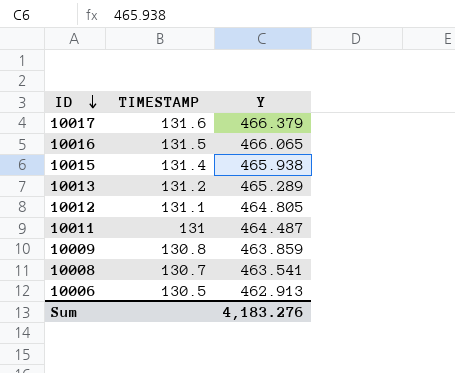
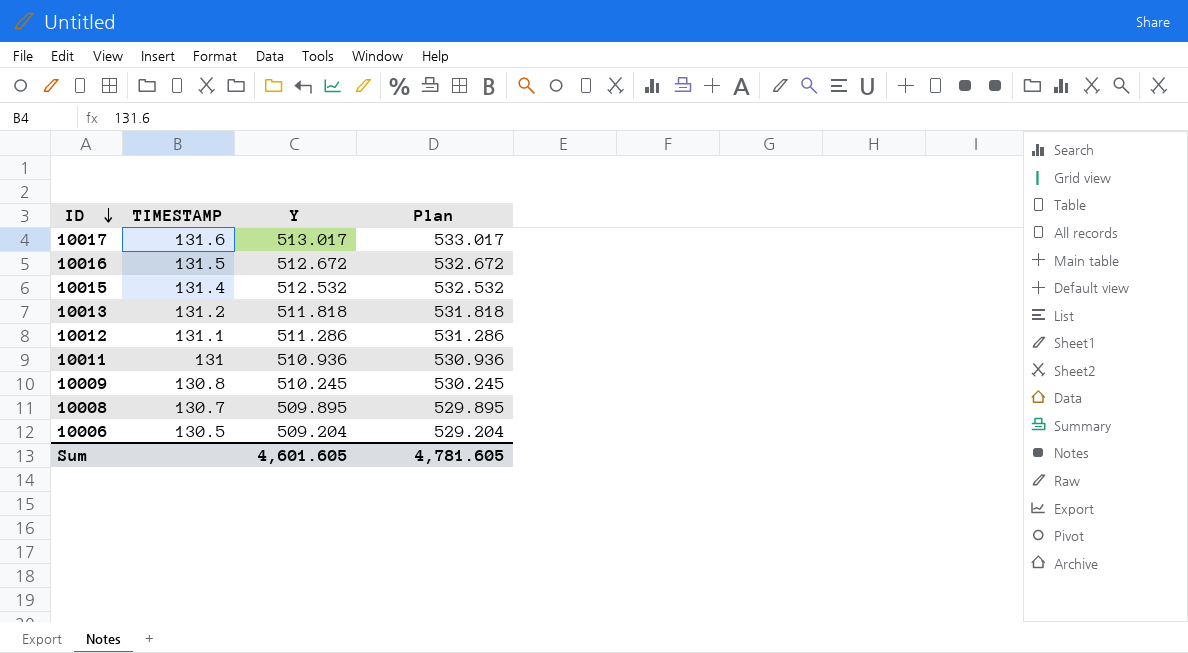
column Plan | formula: none -> [Y] + 20
10017 | Y: 466.379 -> 513.017
10016 | Y: 466.065 -> 512.672
10015 | Y: 465.938 -> 512.532
10013 | Y: 465.289 -> 511.818
10012 | Y: 464.805 -> 511.286
10011 | Y: 464.487 -> 510.936
10009 | Y: 463.859 -> 510.245
10008 | Y: 463.541 -> 509.895
10006 | Y: 462.913 -> 509.204
Sum | Y: 4,183.276 -> 4,601.605

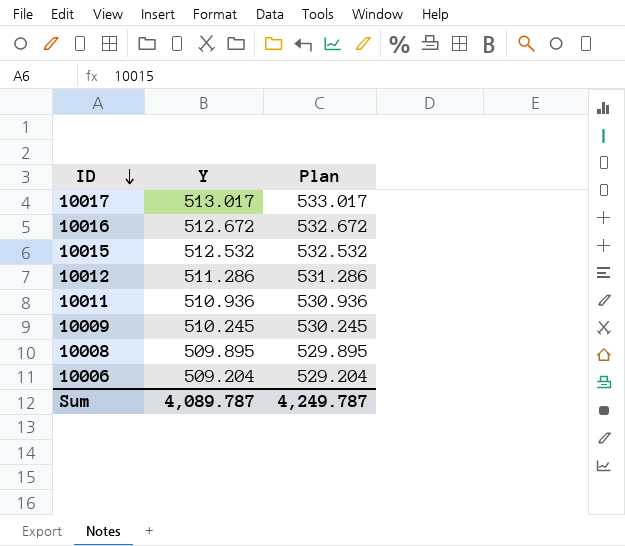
column TIMESTAMP | position: 2 -> none
row 10013: 131.2 | 511.818 | 531.818 -> none
Sum | Y: 4,601.605 -> 4,089.787
Sum | Plan: 4,781.605 -> 4,249.787

